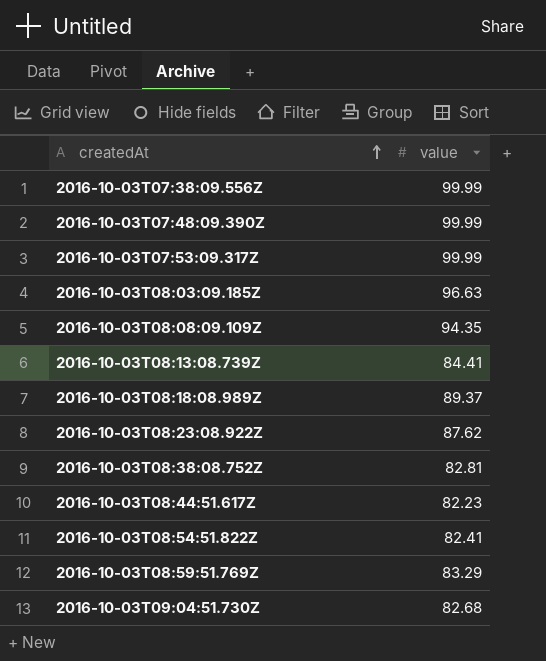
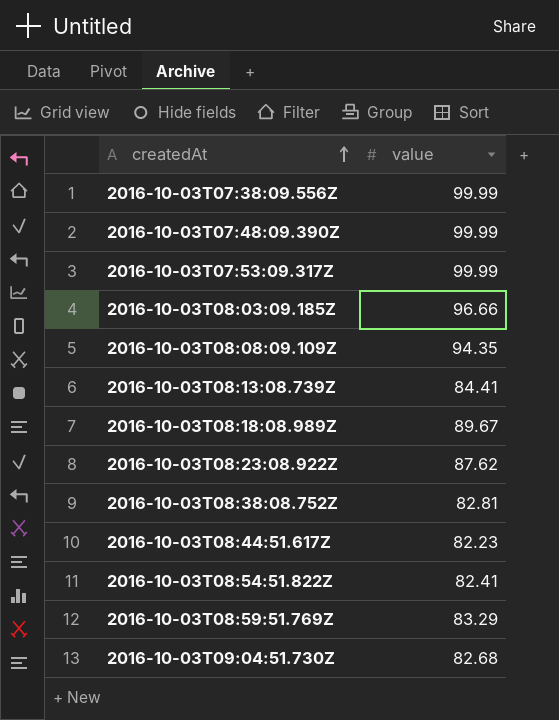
2016-10-03T08:03:09.185Z | value: 96.63 -> 96.66
2016-10-03T08:18:08.989Z | value: 89.37 -> 89.67

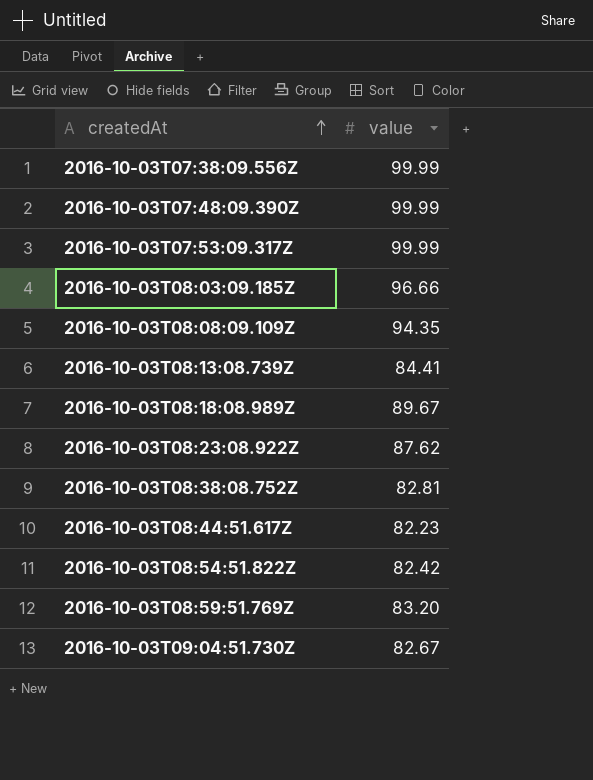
2016-10-03T08:54:51.822Z | value: 82.41 -> 82.42
2016-10-03T08:59:51.769Z | value: 83.29 -> 83.20
2016-10-03T09:04:51.730Z | value: 82.68 -> 82.67

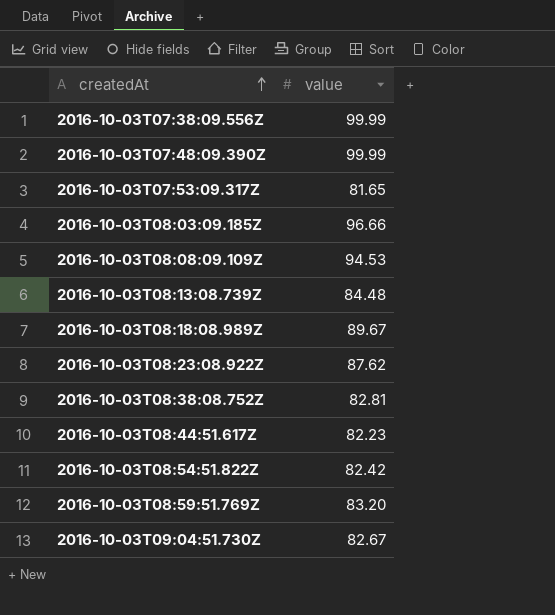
2016-10-03T07:53:09.317Z | value: 99.99 -> 81.65
2016-10-03T08:08:09.109Z | value: 94.35 -> 94.53
2016-10-03T08:13:08.739Z | value: 84.41 -> 84.48

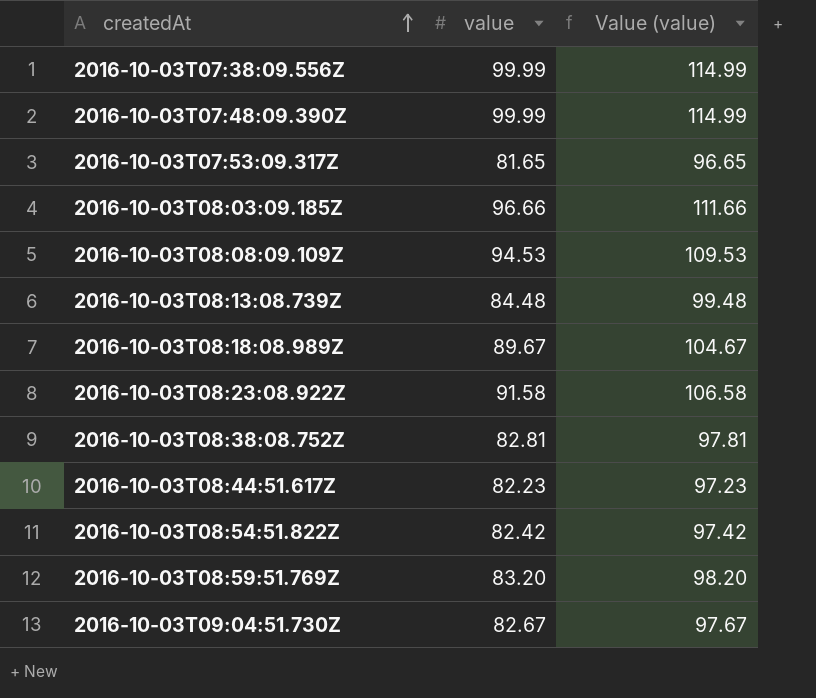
column Value (value) | formula: none -> [value] + 15
2016-10-03T08:23:08.922Z | value: 87.62 -> 91.58

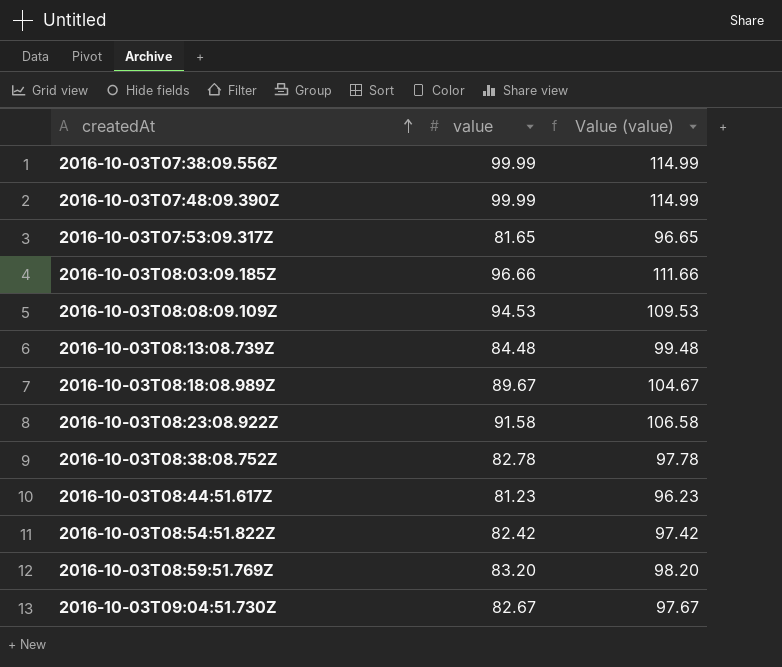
2016-10-03T08:38:08.752Z | value: 82.81 -> 82.78
2016-10-03T08:38:08.752Z | Value (value): 97.81 -> 97.78
2016-10-03T08:44:51.617Z | value: 82.23 -> 81.23
2016-10-03T08:44:51.617Z | Value (value): 97.23 -> 96.23

